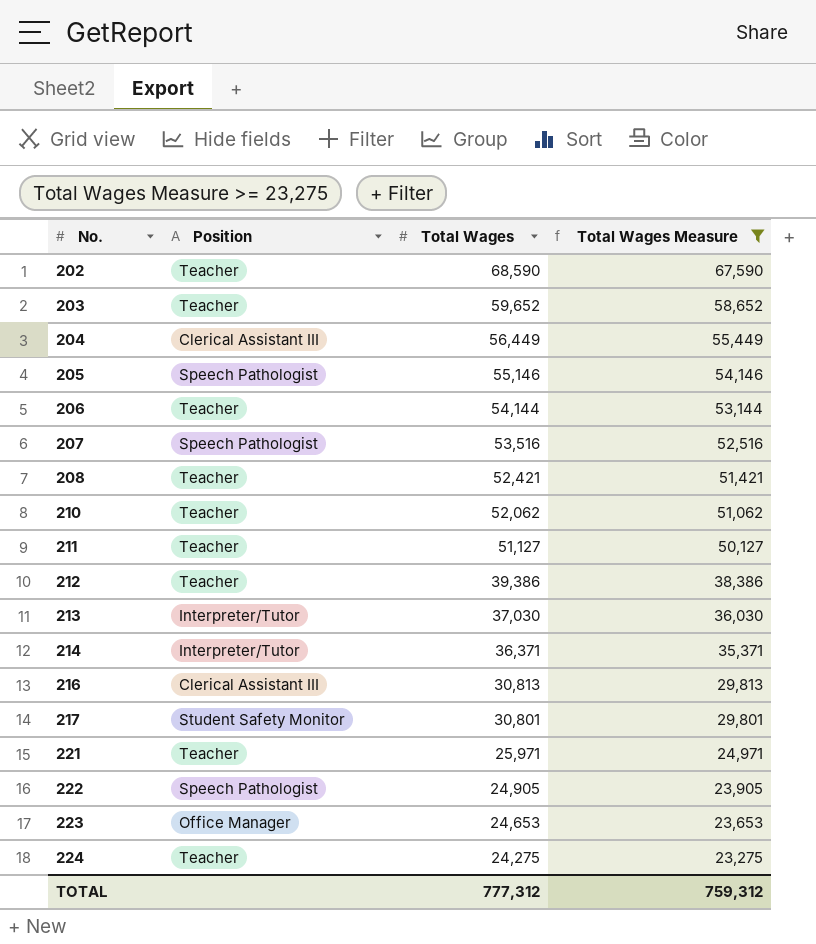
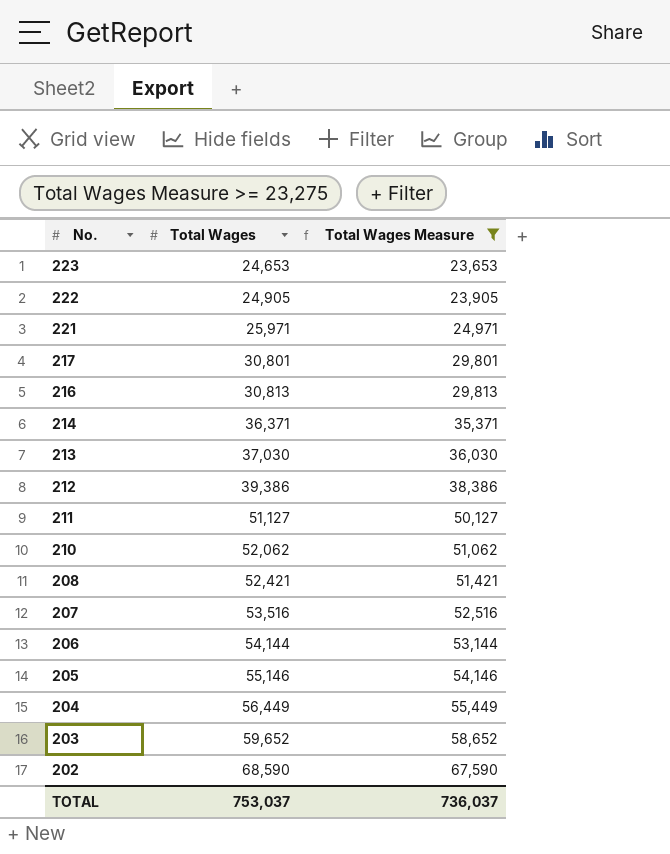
row order: No. ascending -> No. descending
column Position | position: 2 -> none
row 224: Teacher | 24,275 | 23,275 -> none
TOTAL | Total Wages: 777,312 -> 753,037
TOTAL | Total Wages Measure: 759,312 -> 736,037

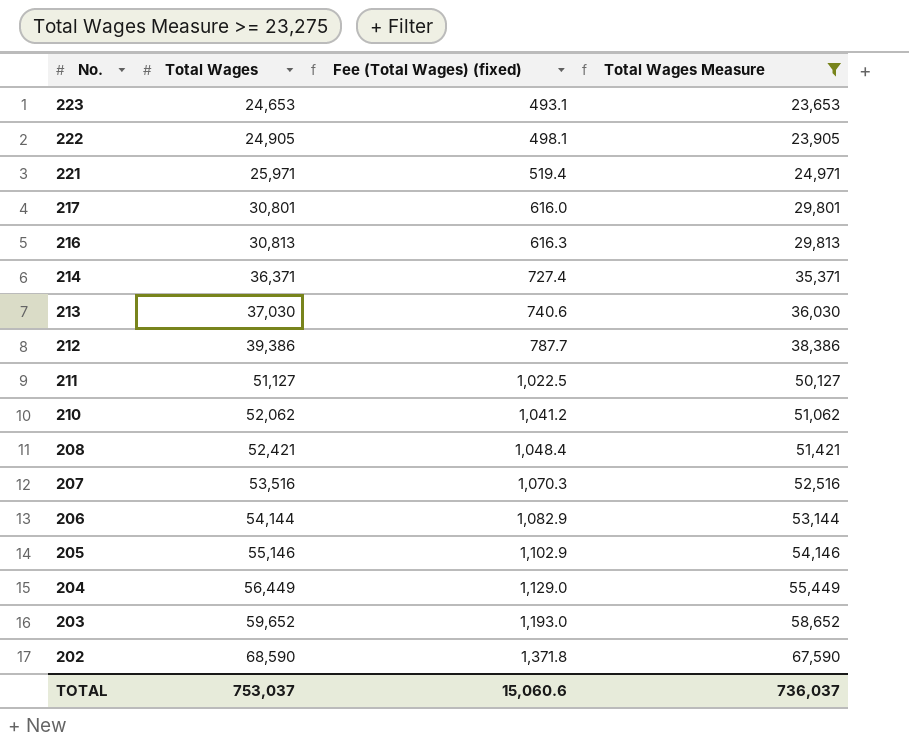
column Fee (Total Wages) (fixed) | formula: none -> [Total Wages] * 0.02

